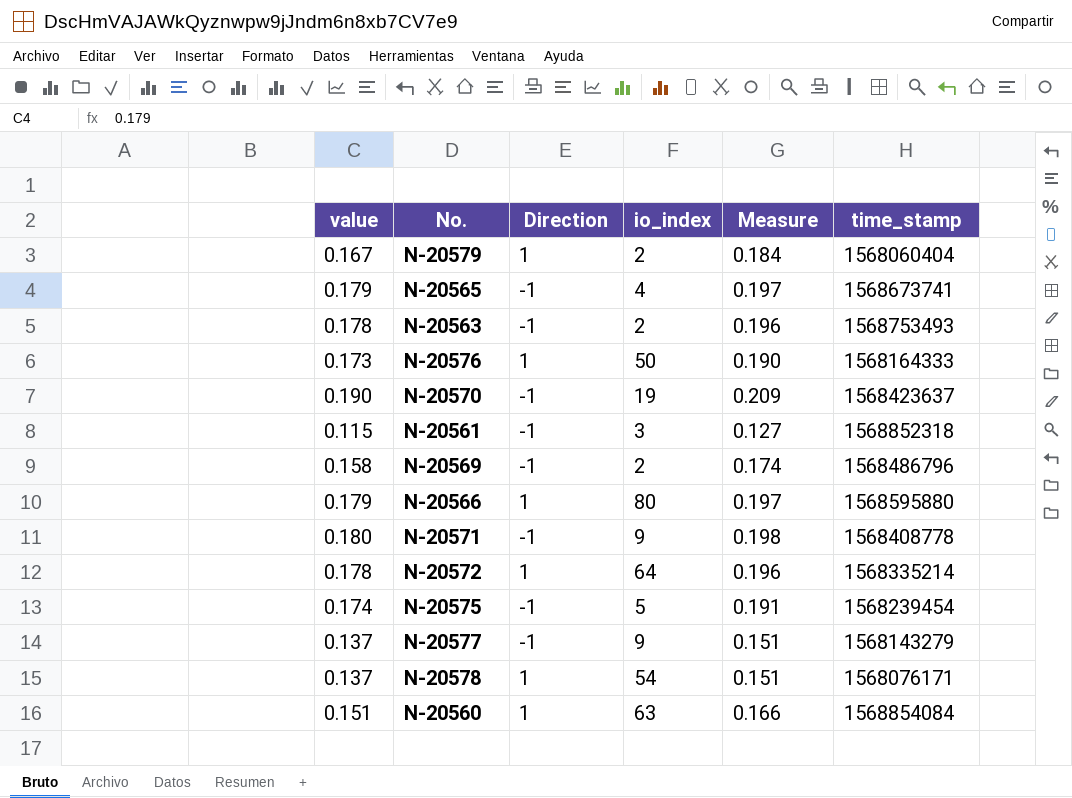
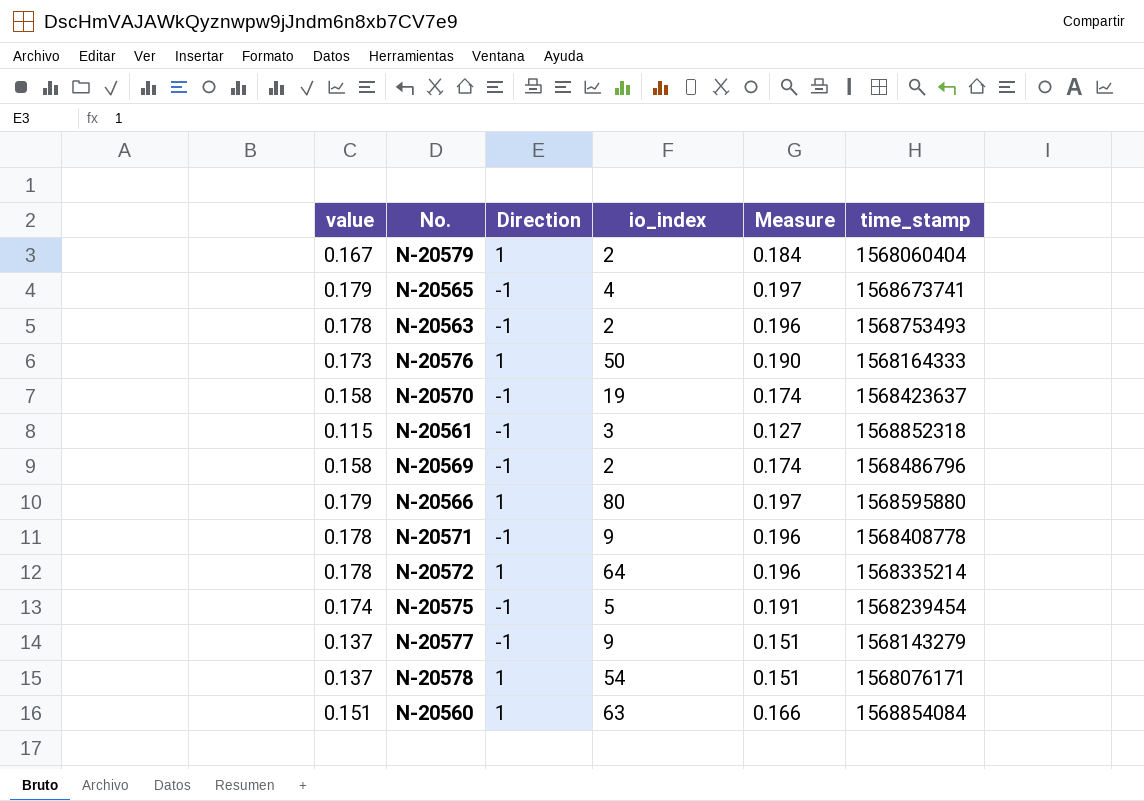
N-20570 | value: 0.190 -> 0.158
N-20570 | Measure: 0.209 -> 0.174
N-20571 | value: 0.180 -> 0.178
N-20571 | Measure: 0.198 -> 0.196

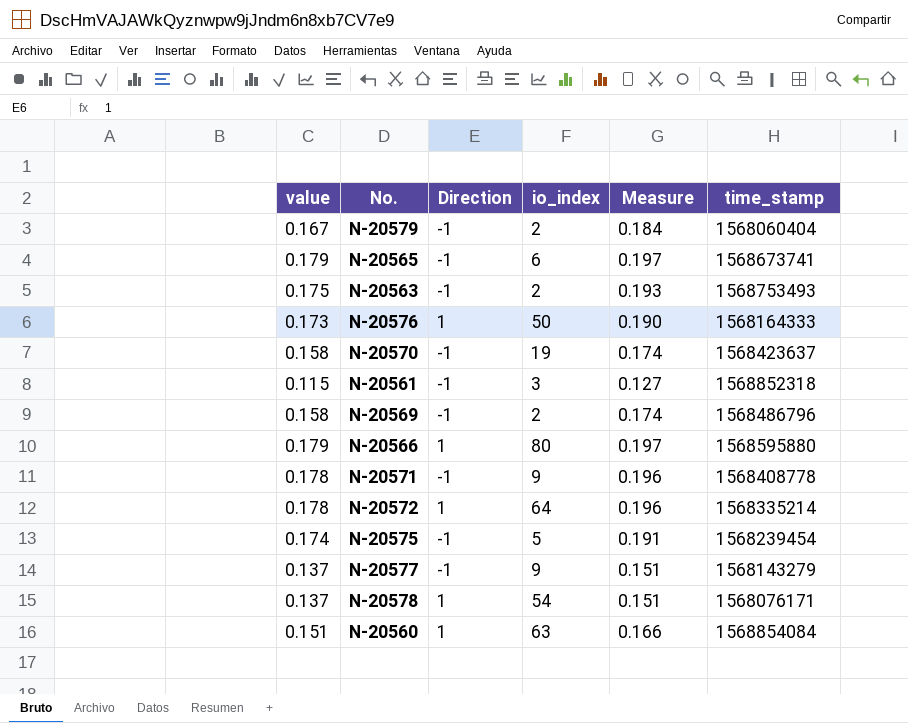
N-20579 | Direction: 1 -> -1
N-20565 | io_index: 4 -> 6
N-20563 | value: 0.178 -> 0.175
N-20563 | Measure: 0.196 -> 0.193

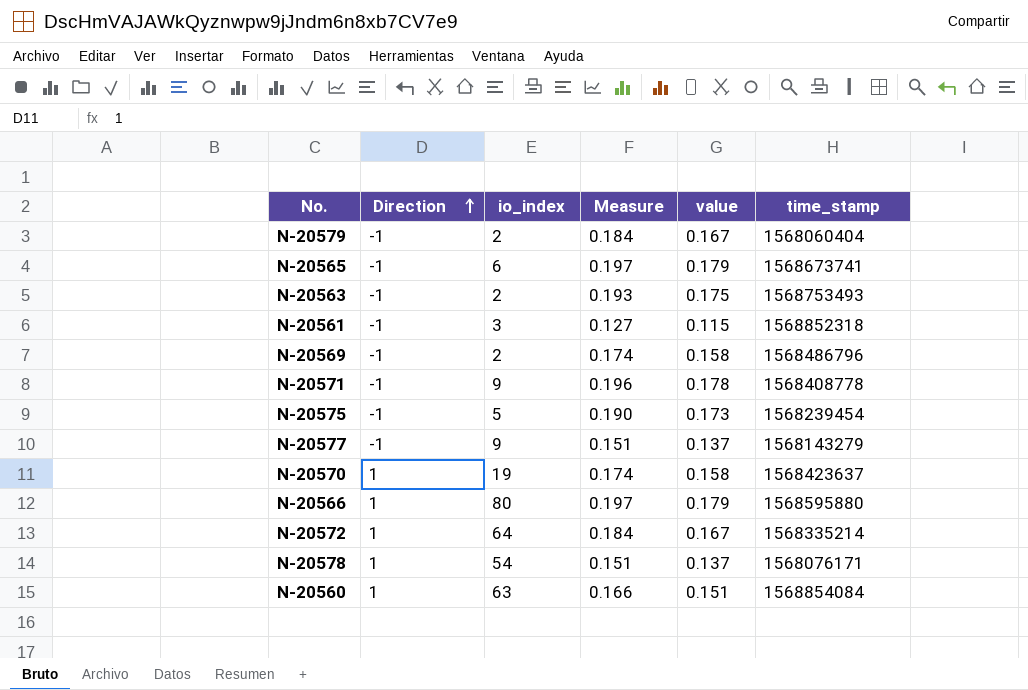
row order: none -> Direction ascending
column value | position: 1 -> 5
row N-20576: 0.173 | 1 | 50 | 0.190 | 1568164333 -> none
N-20575 | Measure: 0.191 -> 0.190
N-20575 | value: 0.174 -> 0.173
N-20570 | Direction: -1 -> 1
N-20572 | Measure: 0.196 -> 0.184
N-20572 | value: 0.178 -> 0.167

